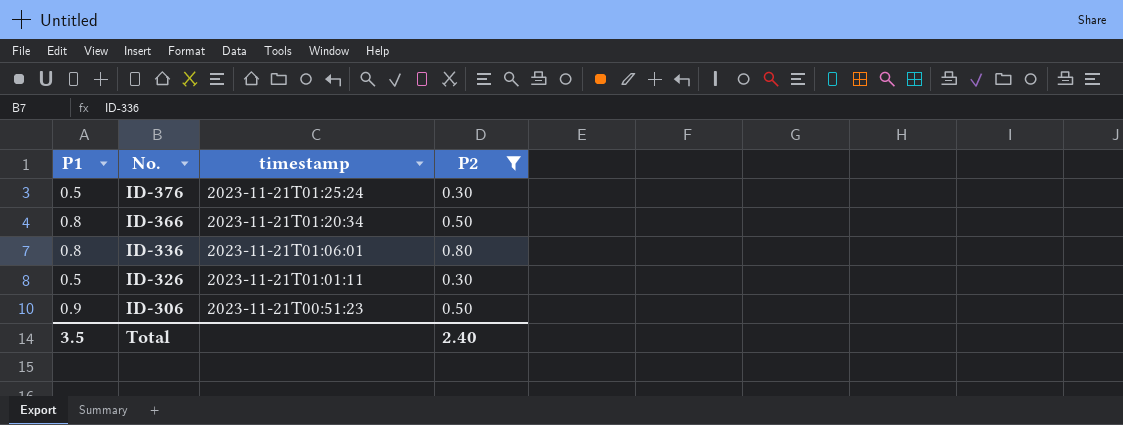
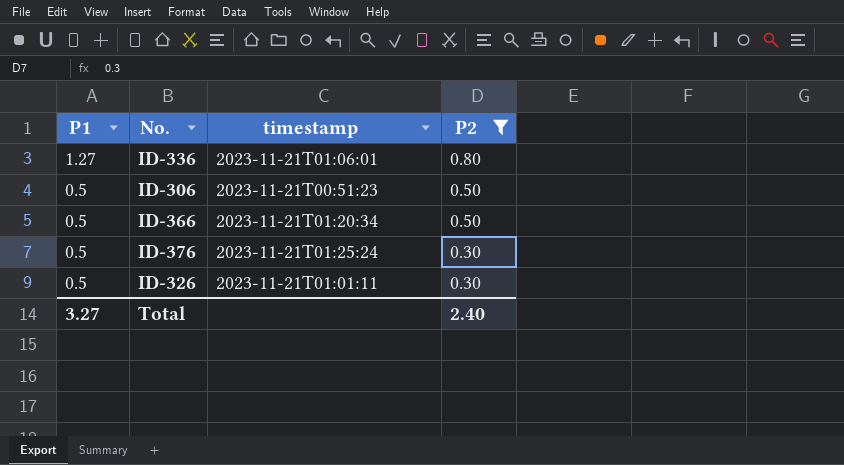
row order: No. descending -> P1 descending
ID-336 | P1: 0.8 -> 1.27
ID-306 | P1: 0.9 -> 0.5
ID-366 | P1: 0.8 -> 0.5
Total | P1: 3.5 -> 3.27

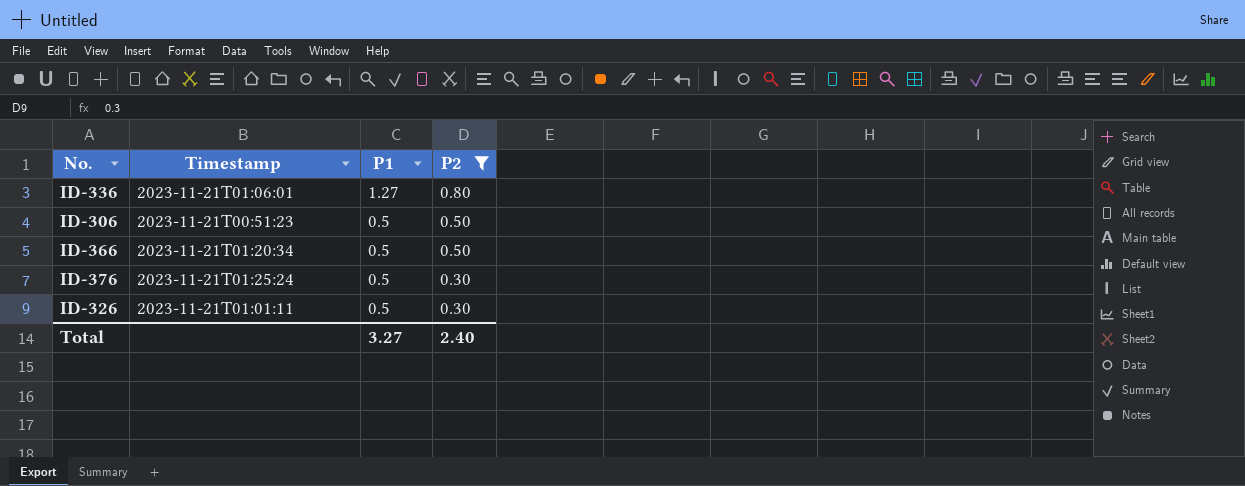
column name: timestamp -> Timestamp
column P1 | position: 1 -> 3

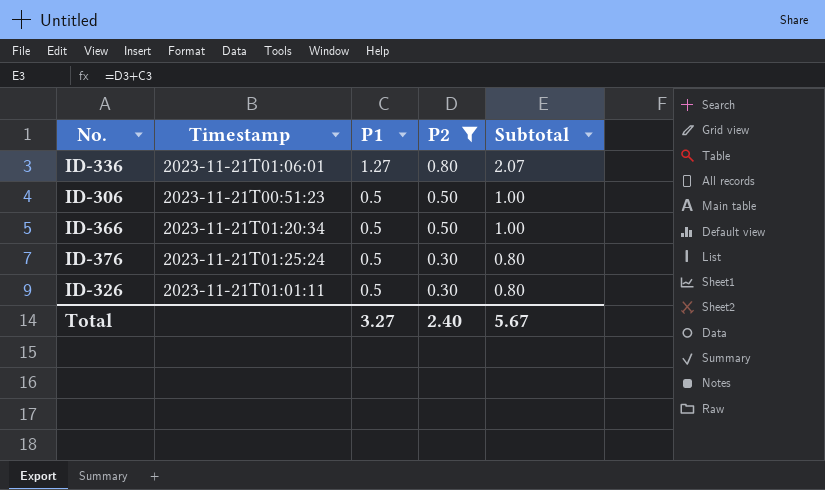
column Subtotal | formula: none -> [P1] + [P2]

